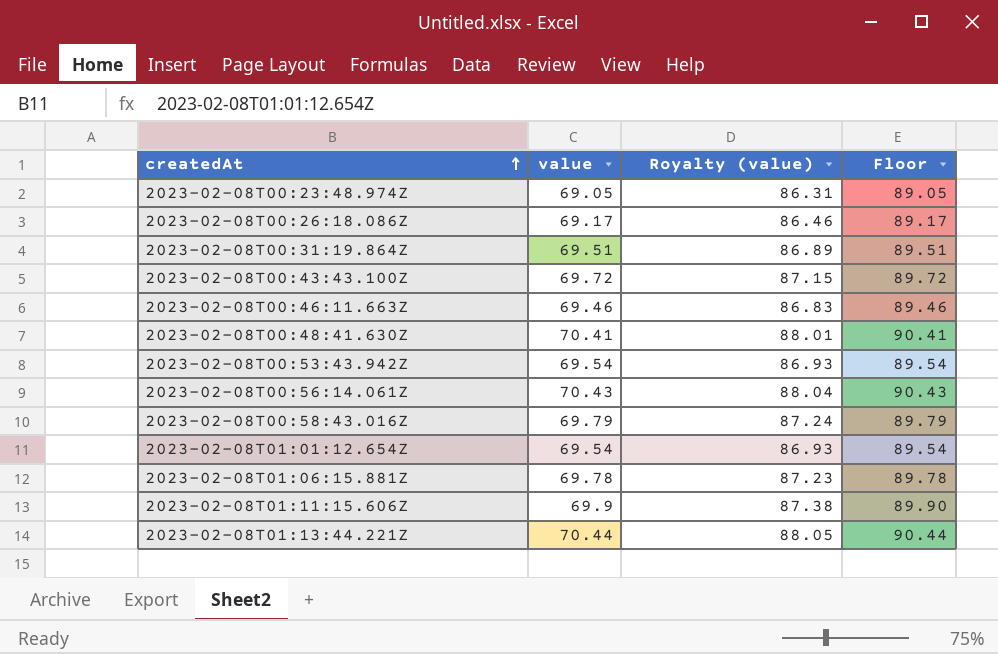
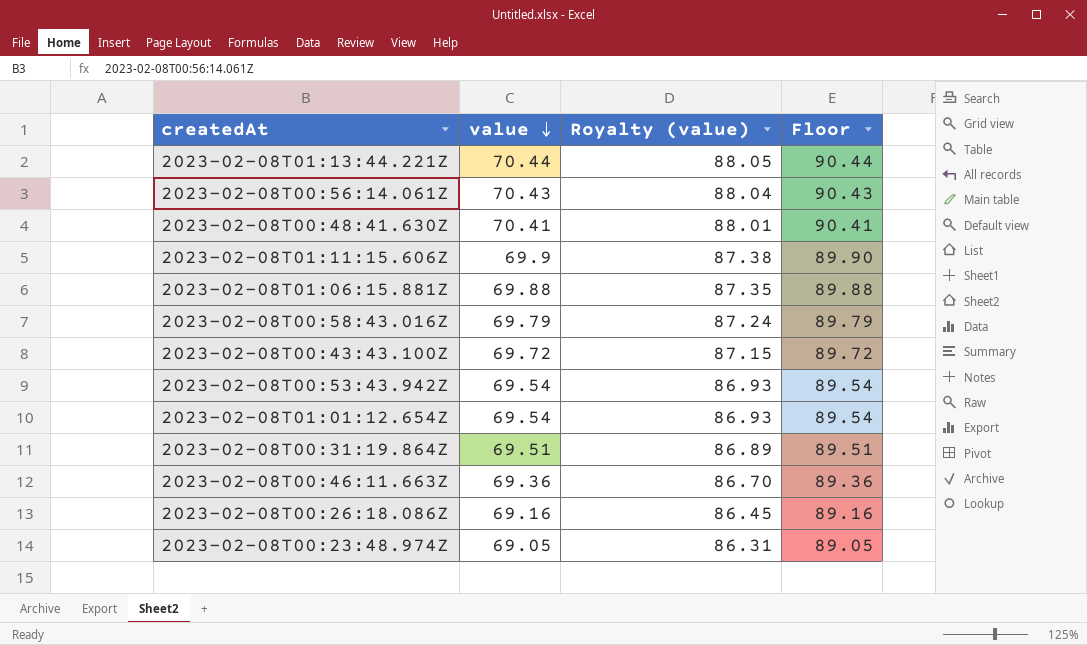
row order: createdAt ascending -> value descending
2023-02-08T01:06:15.881Z | value: 69.78 -> 69.88
2023-02-08T01:06:15.881Z | Royalty (value): 87.23 -> 87.35
2023-02-08T01:06:15.881Z | Floor: 89.78 -> 89.88
2023-02-08T00:46:11.663Z | value: 69.46 -> 69.36
2023-02-08T00:46:11.663Z | Royalty (value): 86.83 -> 86.70
2023-02-08T00:46:11.663Z | Floor: 89.46 -> 89.36
2023-02-08T00:26:18.086Z | value: 69.17 -> 69.16
2023-02-08T00:26:18.086Z | Royalty (value): 86.46 -> 86.45
2023-02-08T00:26:18.086Z | Floor: 89.17 -> 89.16

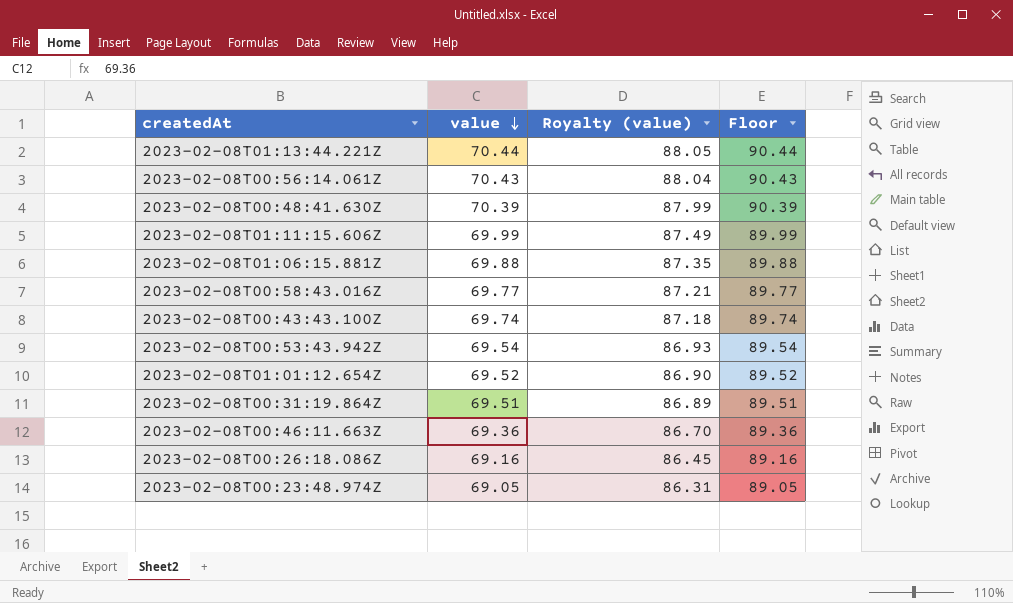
2023-02-08T00:48:41.630Z | value: 70.41 -> 70.39
2023-02-08T00:48:41.630Z | Royalty (value): 88.01 -> 87.99
2023-02-08T00:48:41.630Z | Floor: 90.41 -> 90.39
2023-02-08T01:11:15.606Z | value: 69.9 -> 69.99
2023-02-08T01:11:15.606Z | Royalty (value): 87.38 -> 87.49
2023-02-08T01:11:15.606Z | Floor: 89.90 -> 89.99
2023-02-08T00:58:43.016Z | value: 69.79 -> 69.77
2023-02-08T00:58:43.016Z | Royalty (value): 87.24 -> 87.21
2023-02-08T00:58:43.016Z | Floor: 89.79 -> 89.77
2023-02-08T00:43:43.100Z | value: 69.72 -> 69.74
2023-02-08T00:43:43.100Z | Royalty (value): 87.15 -> 87.18
2023-02-08T00:43:43.100Z | Floor: 89.72 -> 89.74
2023-02-08T01:01:12.654Z | value: 69.54 -> 69.52
2023-02-08T01:01:12.654Z | Royalty (value): 86.93 -> 86.90
2023-02-08T01:01:12.654Z | Floor: 89.54 -> 89.52

